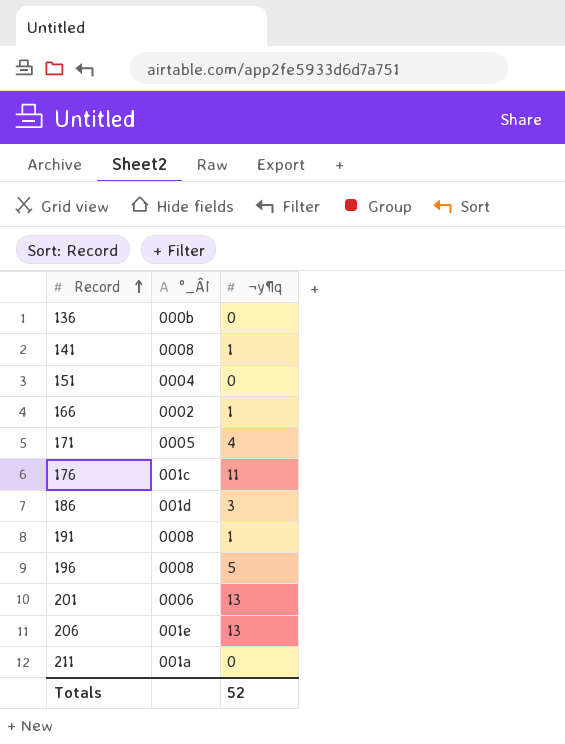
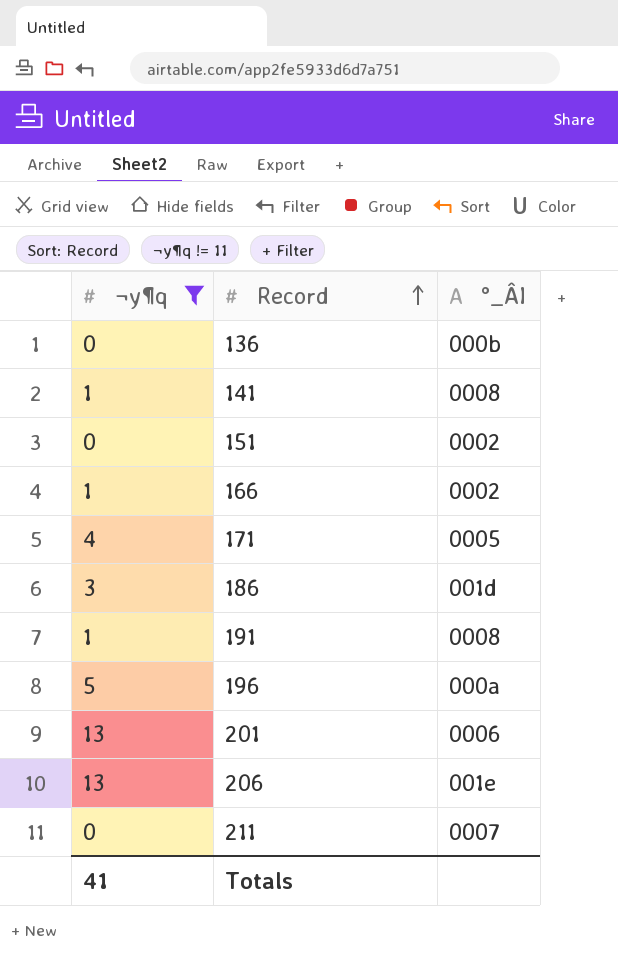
filter: none -> ¬y¶q != 11
column ¬y¶q | position: 3 -> 1
151 | °_ÂI: 0004 -> 0002
196 | °_ÂI: 0008 -> 000a
211 | °_ÂI: 001a -> 0007
Totals | ¬y¶q: 52 -> 41

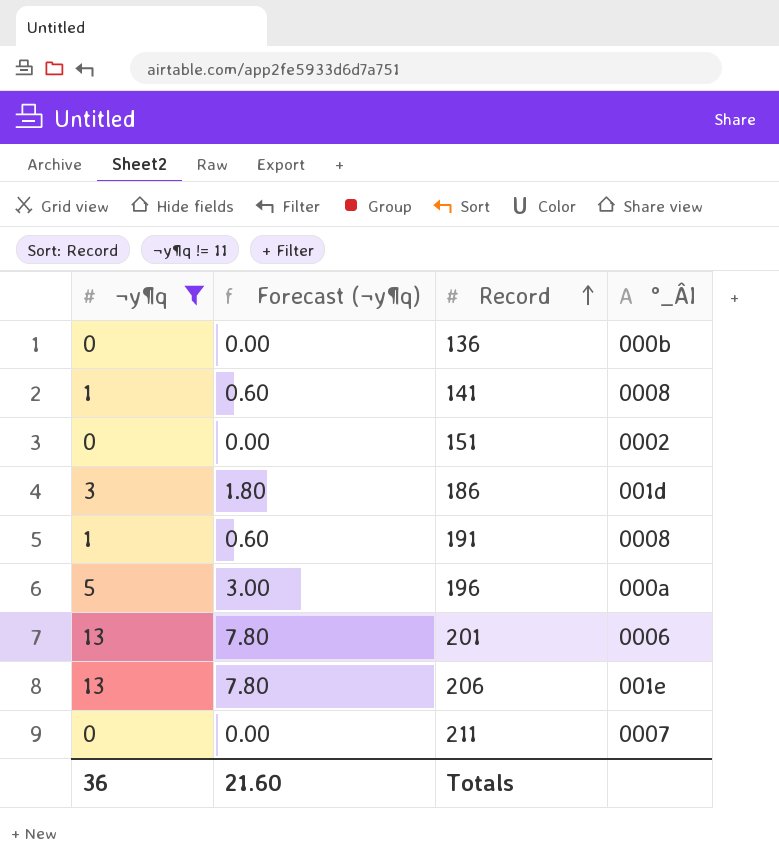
column Forecast (¬y¶q) | formula: none -> [¬y¶q] * 0.6
row 166: 1 | 0002 -> none
row 171: 4 | 0005 -> none
Totals | ¬y¶q: 41 -> 36

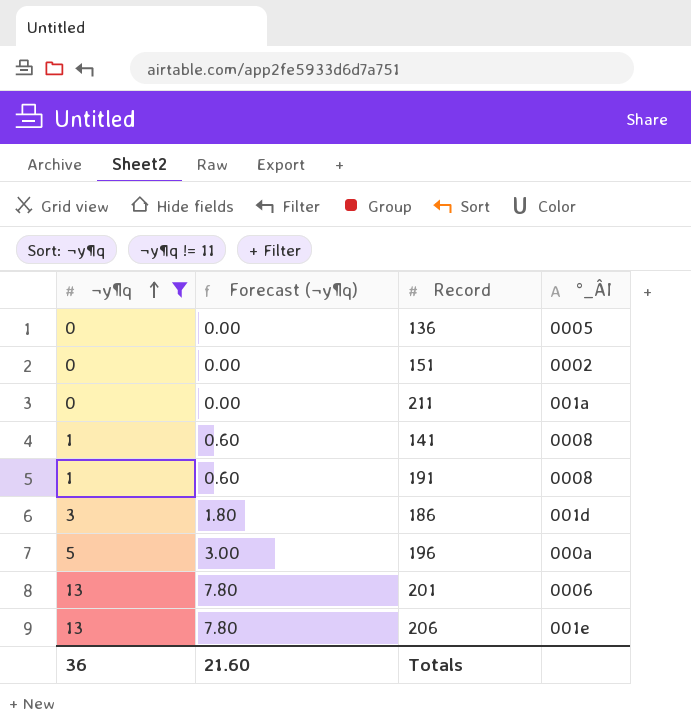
row order: Record ascending -> ¬y¶q ascending
136 | °_ÂI: 000b -> 0005
211 | °_ÂI: 0007 -> 001a

